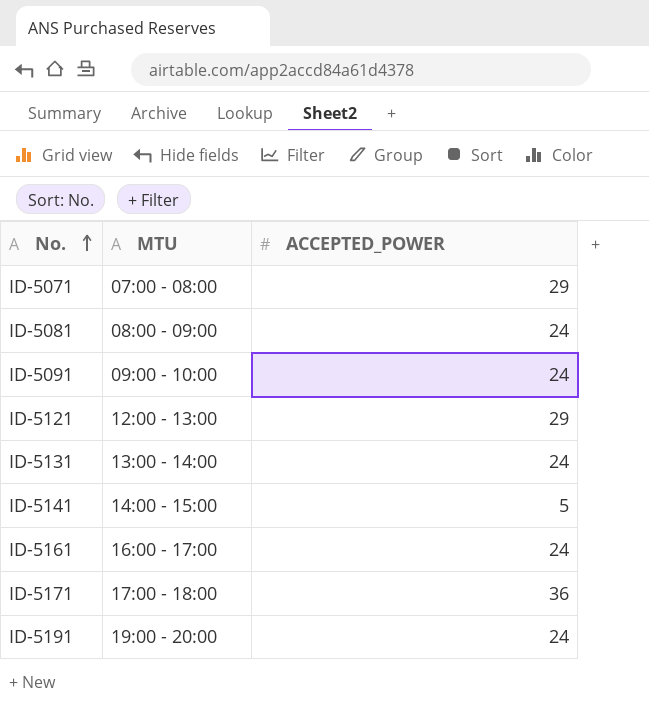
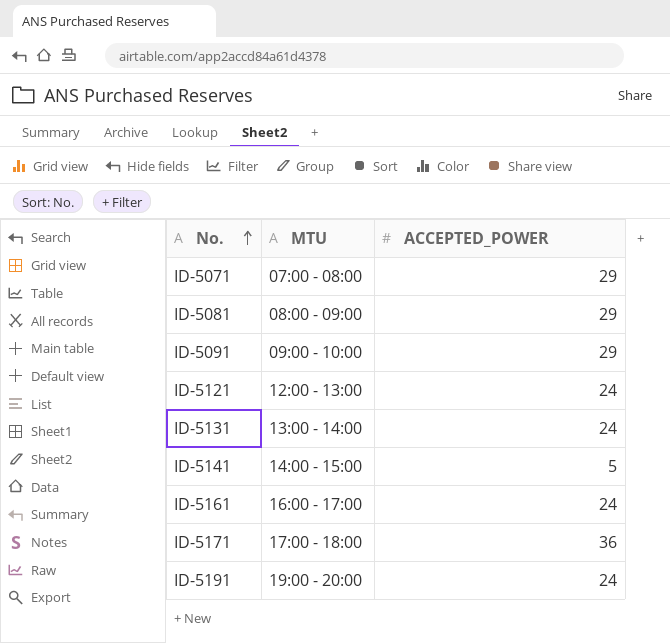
ID-5081 | ACCEPTED_POWER: 24 -> 29
ID-5091 | ACCEPTED_POWER: 24 -> 29
ID-5121 | ACCEPTED_POWER: 29 -> 24

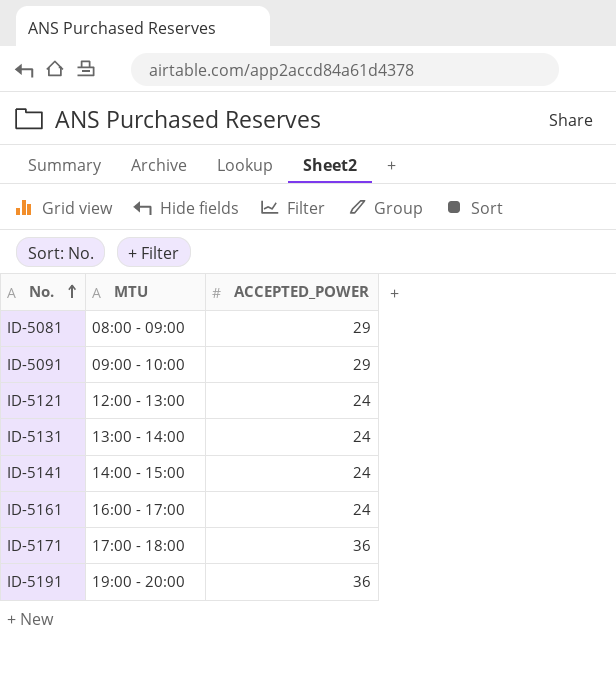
row ID-5071: 07:00 - 08:00 | 29 -> none
ID-5141 | ACCEPTED_POWER: 5 -> 24
ID-5191 | ACCEPTED_POWER: 24 -> 36

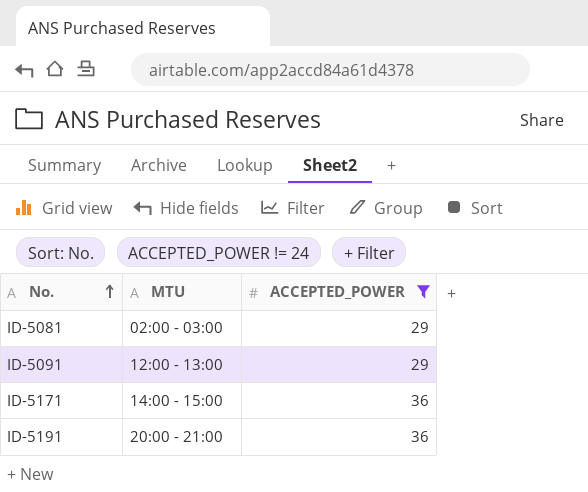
filter: none -> ACCEPTED_POWER != 24
ID-5081 | MTU: 08:00 - 09:00 -> 02:00 - 03:00
ID-5091 | MTU: 09:00 - 10:00 -> 12:00 - 13:00
ID-5171 | MTU: 17:00 - 18:00 -> 14:00 - 15:00
ID-5191 | MTU: 19:00 - 20:00 -> 20:00 - 21:00

